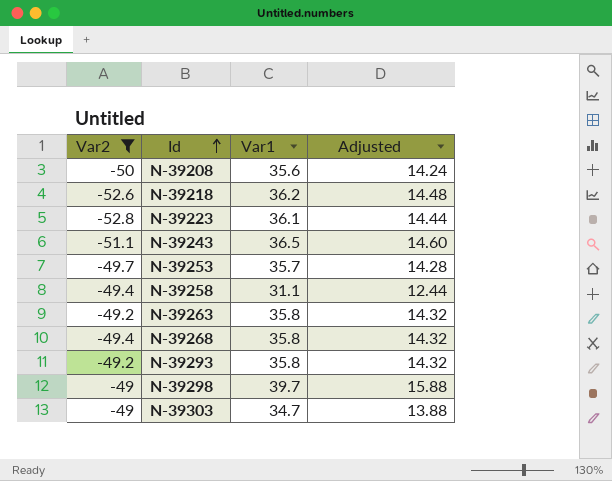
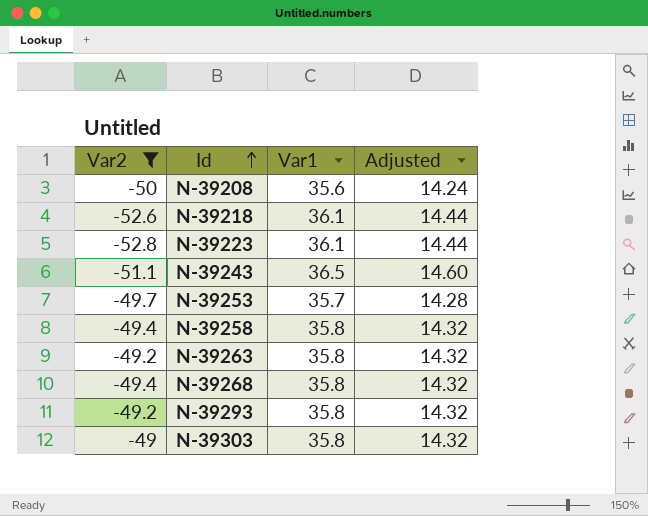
row N-39298: -49 | 39.7 | 15.88 -> none
N-39218 | Var1: 36.2 -> 36.1
N-39218 | Adjusted: 14.48 -> 14.44
N-39258 | Var1: 31.1 -> 35.8
N-39258 | Adjusted: 12.44 -> 14.32
N-39303 | Var1: 34.7 -> 35.8
N-39303 | Adjusted: 13.88 -> 14.32

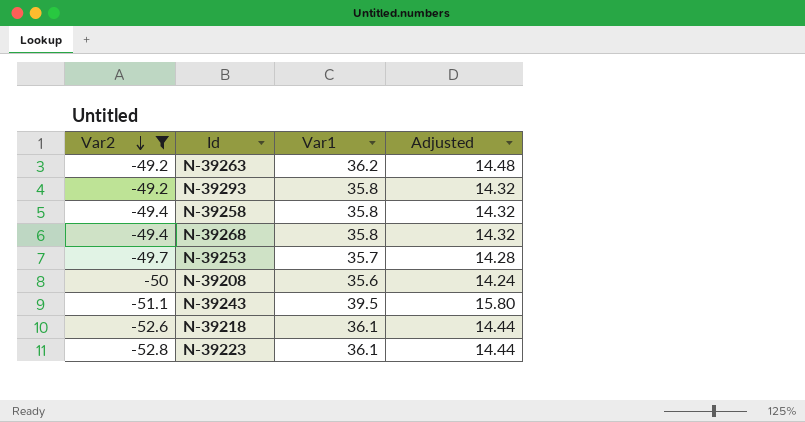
row order: Id ascending -> Var2 descending
row N-39303: -49 | 35.8 | 14.32 -> none
N-39263 | Var1: 35.8 -> 36.2
N-39263 | Adjusted: 14.32 -> 14.48
N-39243 | Var1: 36.5 -> 39.5
N-39243 | Adjusted: 14.60 -> 15.80

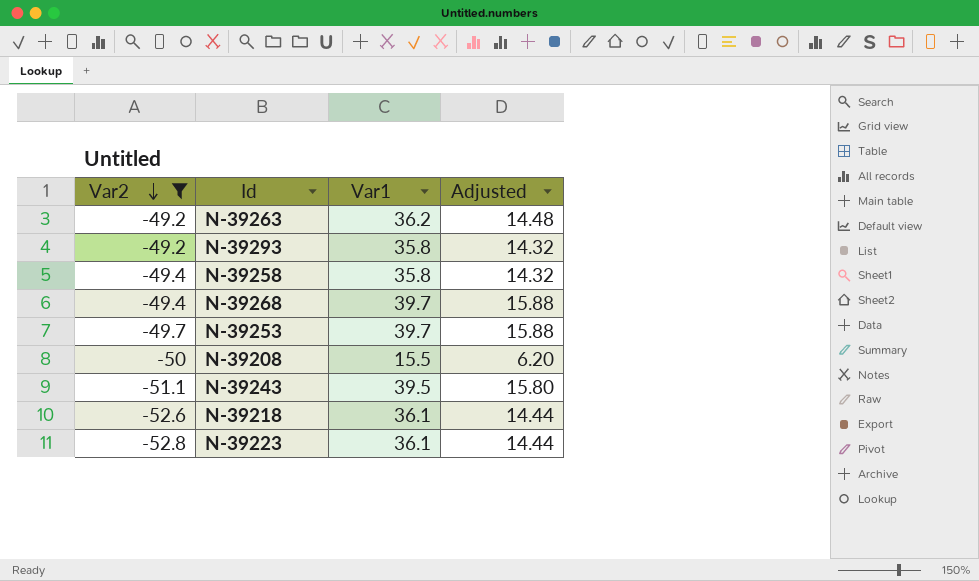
N-39268 | Var1: 35.8 -> 39.7
N-39268 | Adjusted: 14.32 -> 15.88
N-39253 | Var1: 35.7 -> 39.7
N-39253 | Adjusted: 14.28 -> 15.88
N-39208 | Var1: 35.6 -> 15.5
N-39208 | Adjusted: 14.24 -> 6.20

